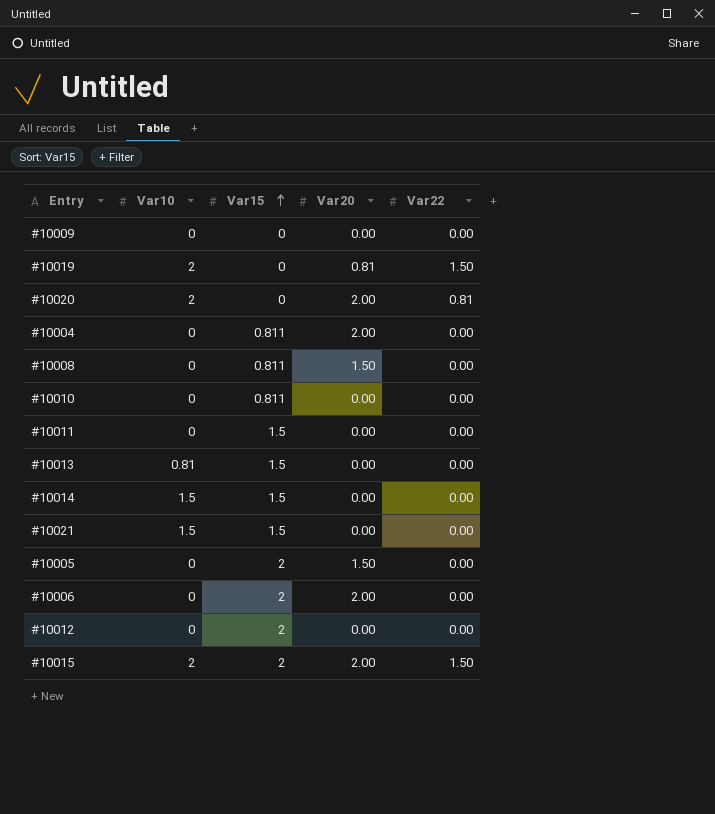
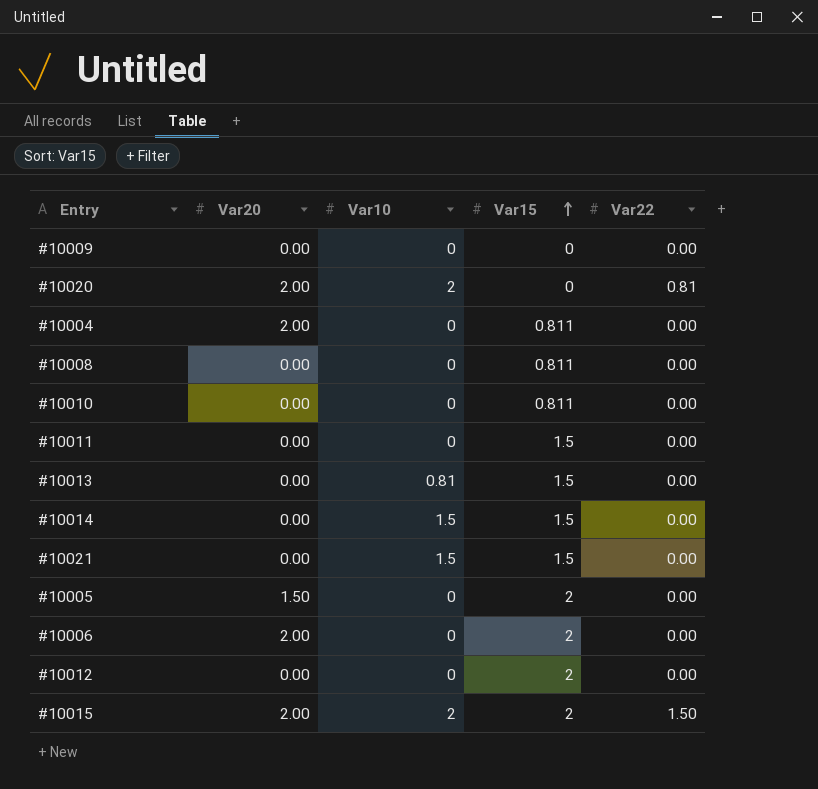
column Var20 | position: 4 -> 2
row #10019: 2 | 0 | 0.81 | 1.50 -> none
#10008 | Var20: 1.50 -> 0.00

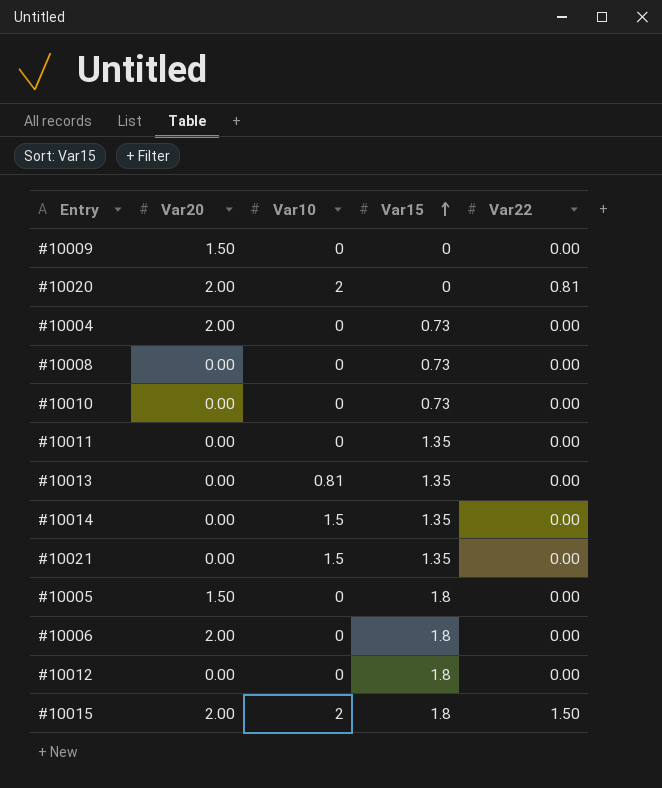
#10009 | Var20: 0.00 -> 1.50
#10004 | Var15: 0.811 -> 0.73
#10008 | Var15: 0.811 -> 0.73
#10010 | Var15: 0.811 -> 0.73
#10011 | Var15: 1.5 -> 1.35
#10013 | Var15: 1.5 -> 1.35
#10014 | Var15: 1.5 -> 1.35
#10021 | Var15: 1.5 -> 1.35
#10005 | Var15: 2 -> 1.8
#10006 | Var15: 2 -> 1.8
#10012 | Var15: 2 -> 1.8
#10015 | Var15: 2 -> 1.8

